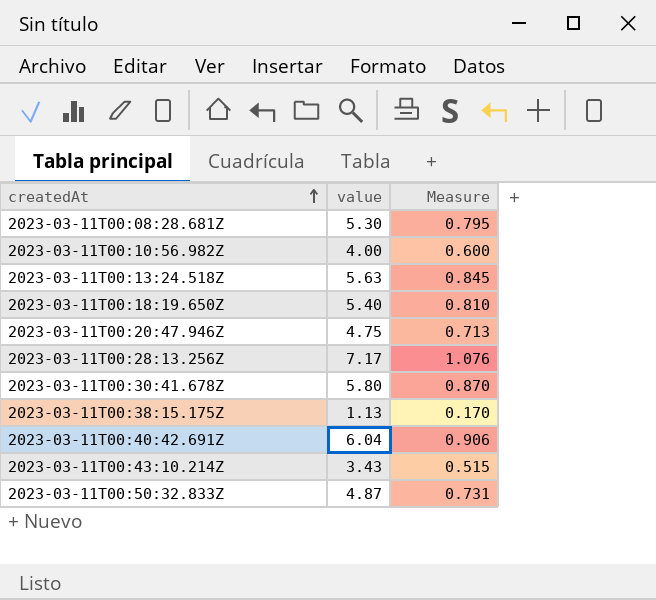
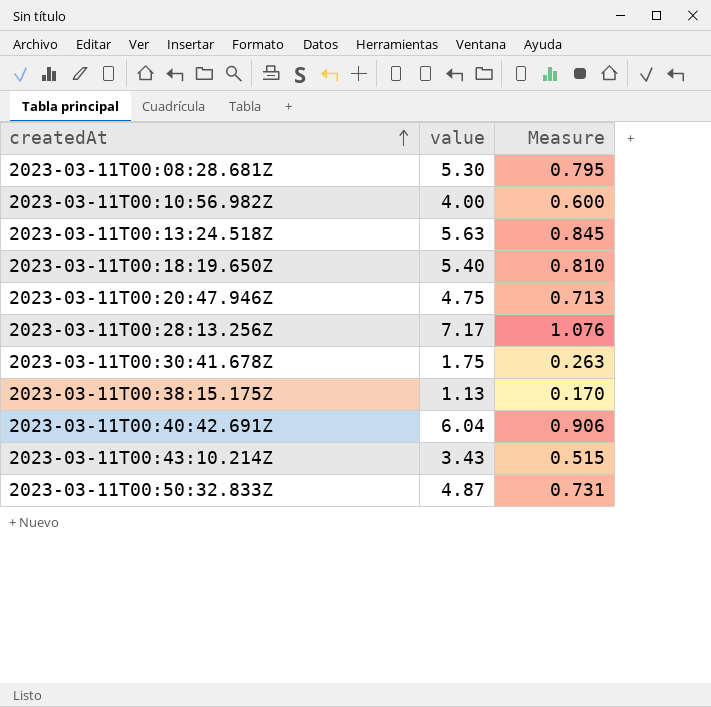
2023-03-11T00:30:41.678Z | value: 5.80 -> 1.75
2023-03-11T00:30:41.678Z | Measure: 0.870 -> 0.263

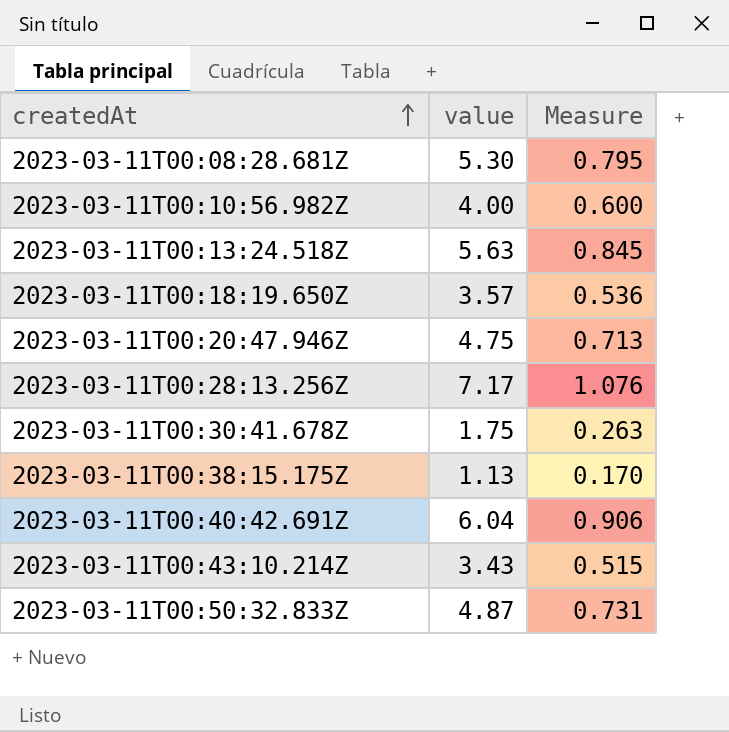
2023-03-11T00:18:19.650Z | value: 5.40 -> 3.57
2023-03-11T00:18:19.650Z | Measure: 0.810 -> 0.536

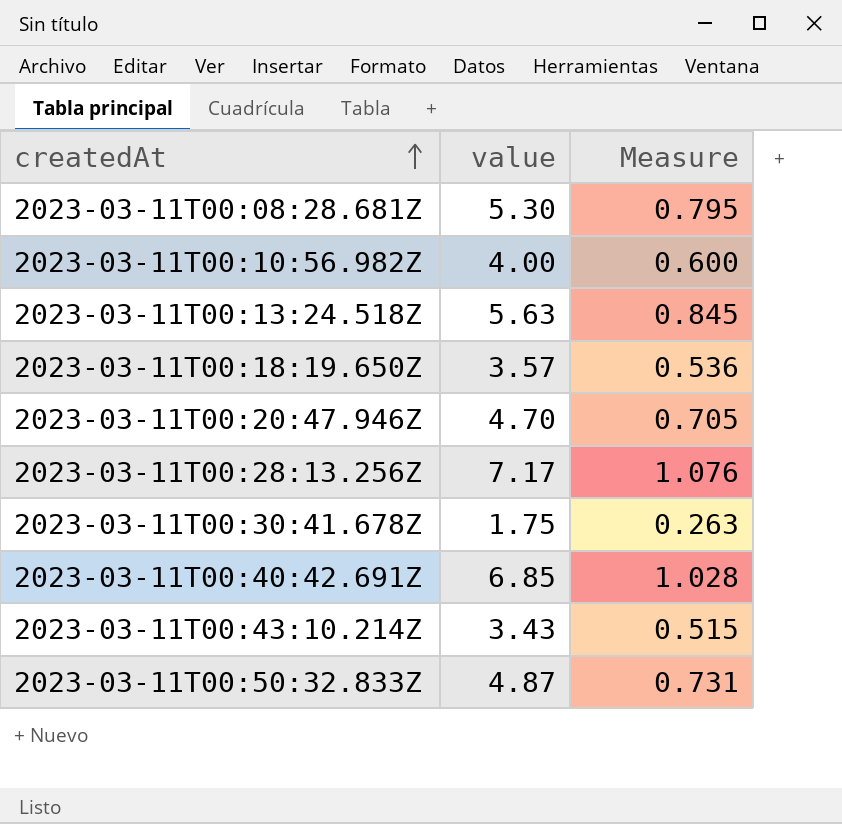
row 2023-03-11T00:38:15.175Z: 1.13 | 0.170 -> none
2023-03-11T00:20:47.946Z | value: 4.75 -> 4.70
2023-03-11T00:20:47.946Z | Measure: 0.713 -> 0.705
2023-03-11T00:40:42.691Z | value: 6.04 -> 6.85
2023-03-11T00:40:42.691Z | Measure: 0.906 -> 1.028

